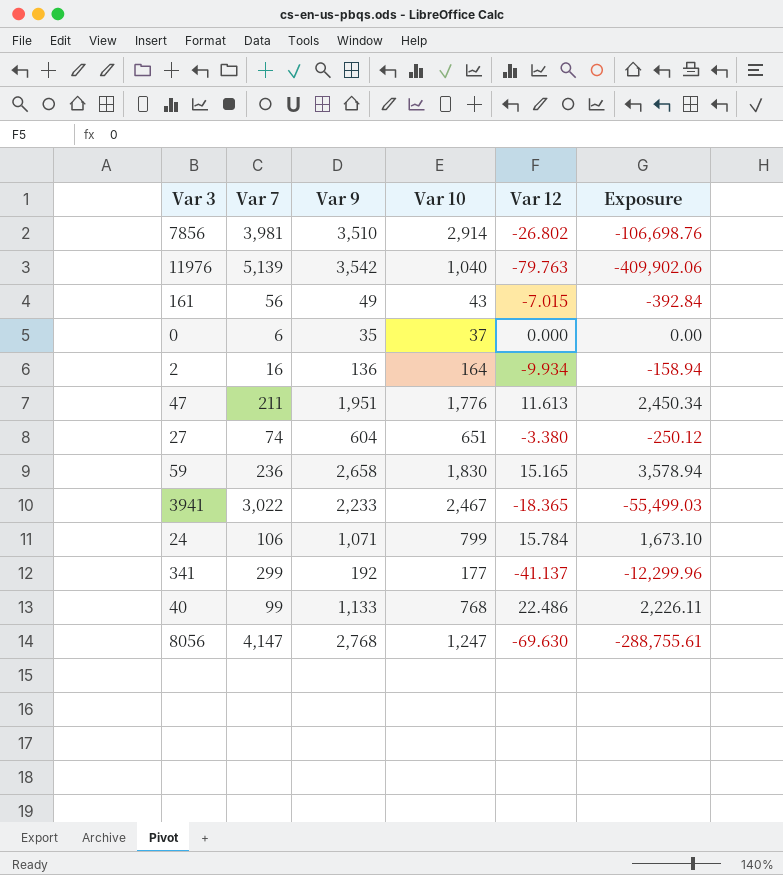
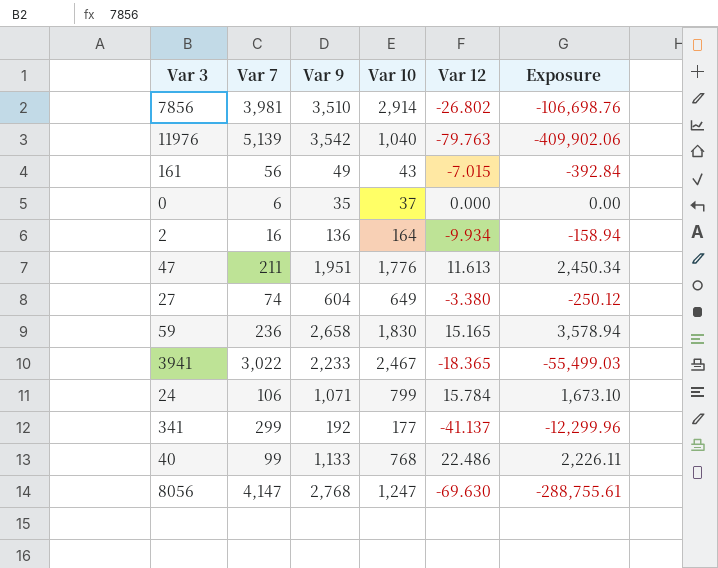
27 | Var 10: 651 -> 649

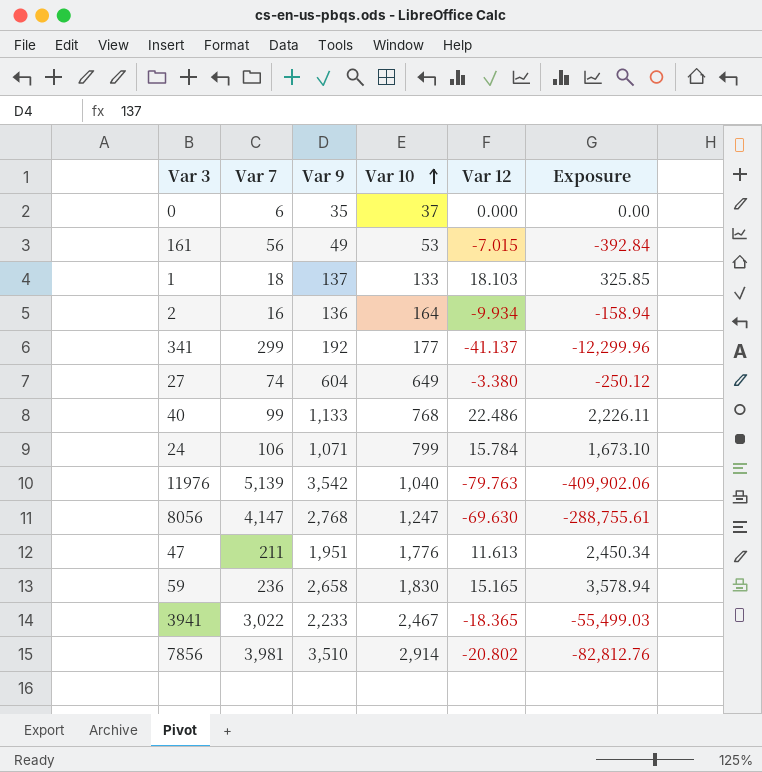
row order: none -> Var 10 ascending
161 | Var 10: 43 -> 53
row 1: none -> 18 | 137 | 133 | 18.103 | 325.85
7856 | Var 12: -26.802 -> -20.802
7856 | Exposure: -106,698.76 -> -82,812.76

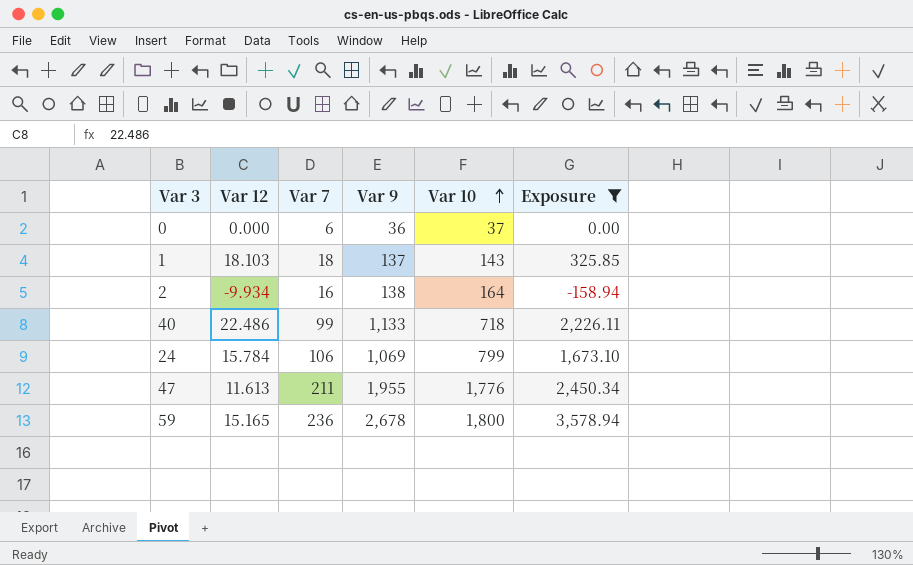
filter: none -> Exposure >= -158.94
column Var 12 | position: 5 -> 2
0 | Var 9: 35 -> 36
1 | Var 10: 133 -> 143
2 | Var 9: 136 -> 138
40 | Var 10: 768 -> 718
24 | Var 9: 1,071 -> 1,069
47 | Var 9: 1,951 -> 1,955
59 | Var 9: 2,658 -> 2,678
59 | Var 10: 1,830 -> 1,800

